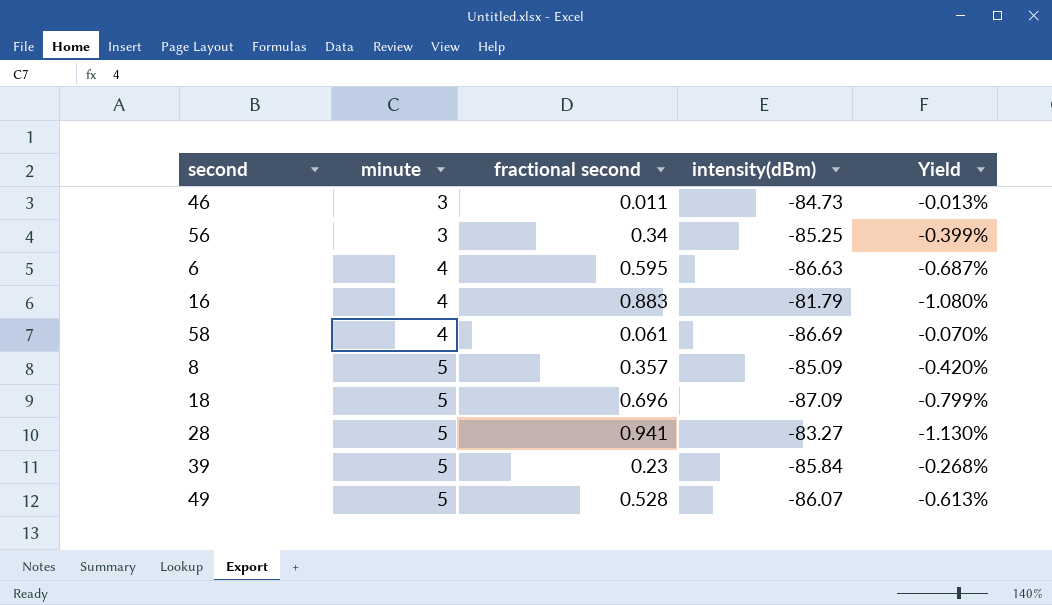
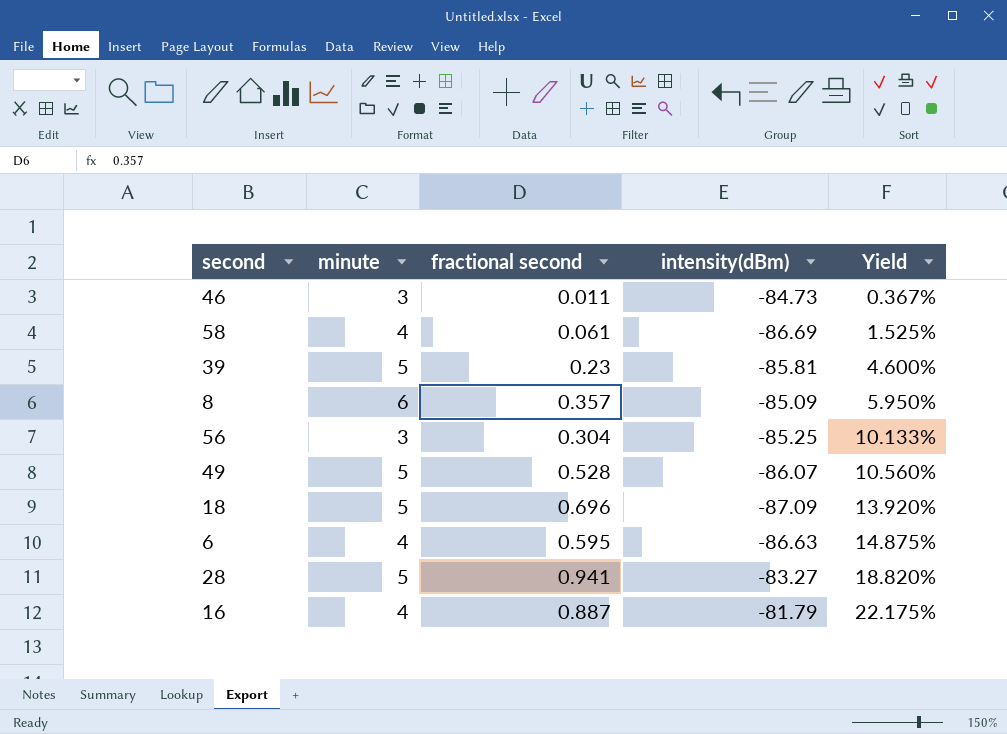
row order: minute ascending -> Yield ascending
column Yield | formula: [fractional second] / [intensity(dBm)] -> [fractional second] / [minute]
39 | intensity(dBm): -85.84 -> -85.81
8 | minute: 5 -> 6
56 | fractional second: 0.34 -> 0.304
16 | fractional second: 0.883 -> 0.887

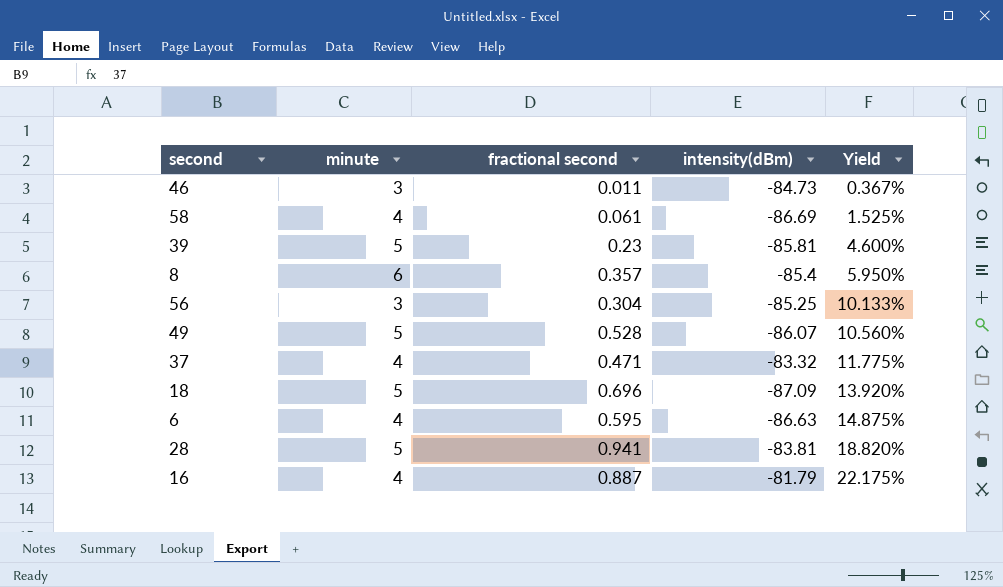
8 | intensity(dBm): -85.09 -> -85.4
row 37: none -> 4 | 0.471 | -83.32 | 11.775%
28 | intensity(dBm): -83.27 -> -83.81

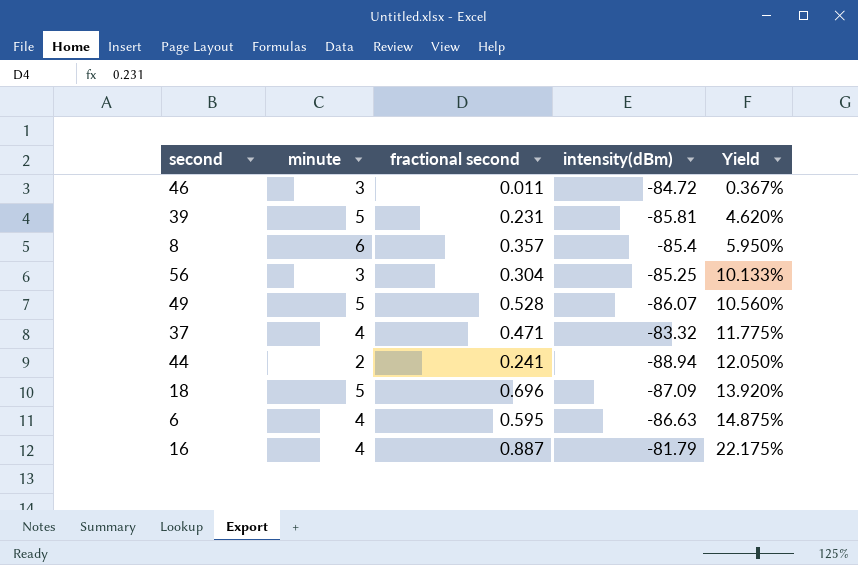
row 58: 4 | 0.061 | -86.69 | 1.525% -> none
row 28: 5 | 0.941 | -83.81 | 18.820% -> none
46 | intensity(dBm): -84.73 -> -84.72
39 | fractional second: 0.23 -> 0.231
39 | Yield: 4.600% -> 4.620%
row 44: none -> 2 | 0.241 | -88.94 | 12.050%

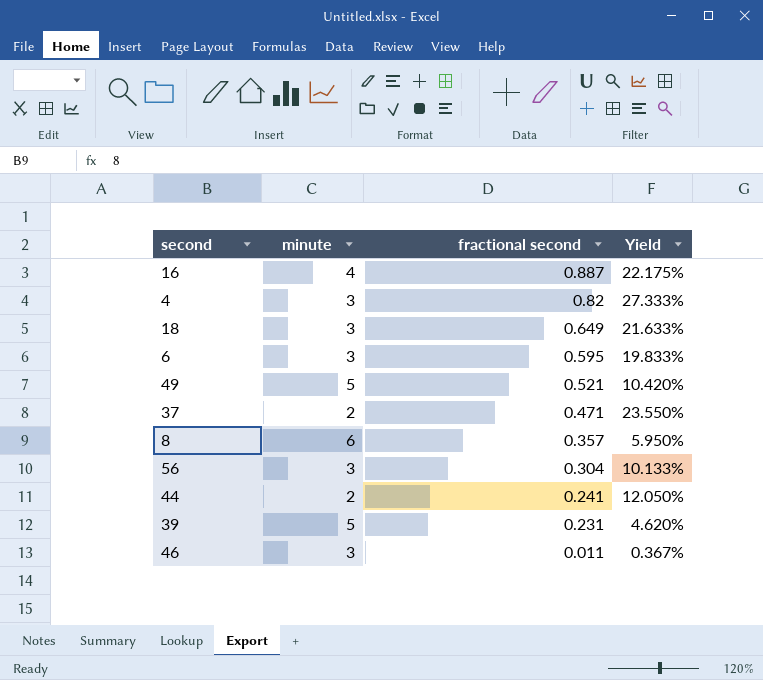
row order: Yield ascending -> fractional second descending
column intensity(dBm) | position: 4 -> none
row 4: none -> 3 | 0.82 | 27.333%
18 | minute: 5 -> 3
18 | fractional second: 0.696 -> 0.649
18 | Yield: 13.920% -> 21.633%
6 | minute: 4 -> 3
6 | Yield: 14.875% -> 19.833%
49 | fractional second: 0.528 -> 0.521
49 | Yield: 10.560% -> 10.420%
37 | minute: 4 -> 2
37 | Yield: 11.775% -> 23.550%

